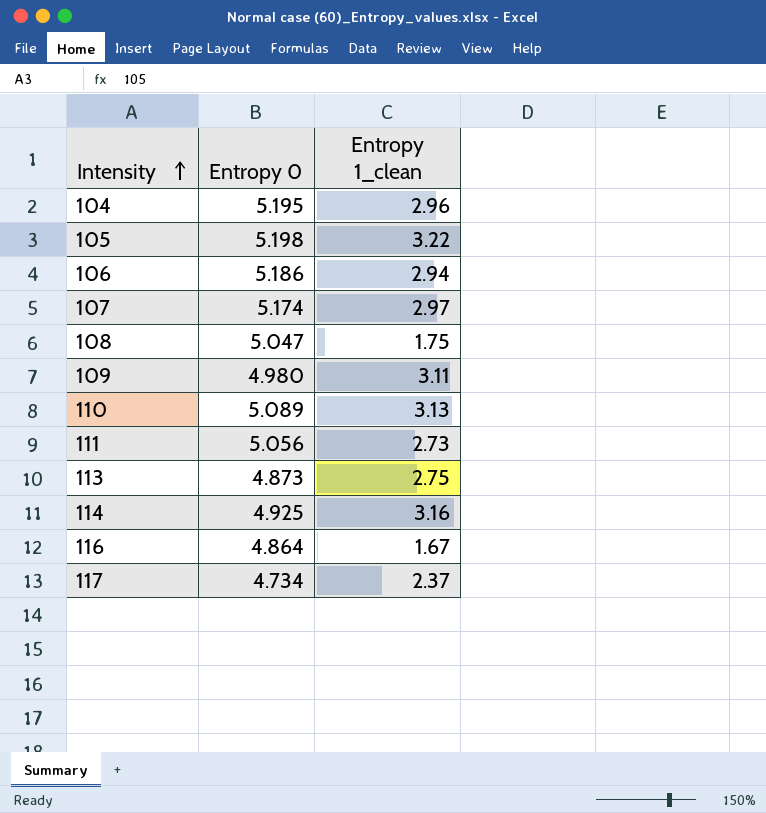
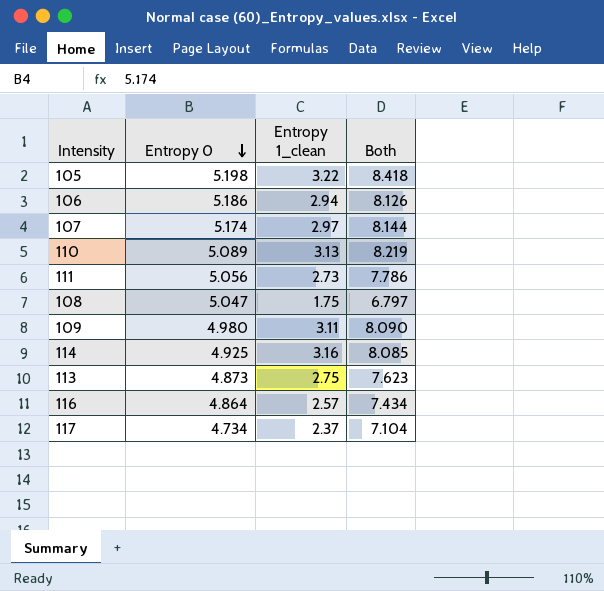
row order: Intensity ascending -> Entropy 0 descending
column Both | formula: none -> [Entropy 0] + [Entropy 1_clean]
row 104: 5.195 | 2.96 -> none
116 | Entropy 1_clean: 1.67 -> 2.57

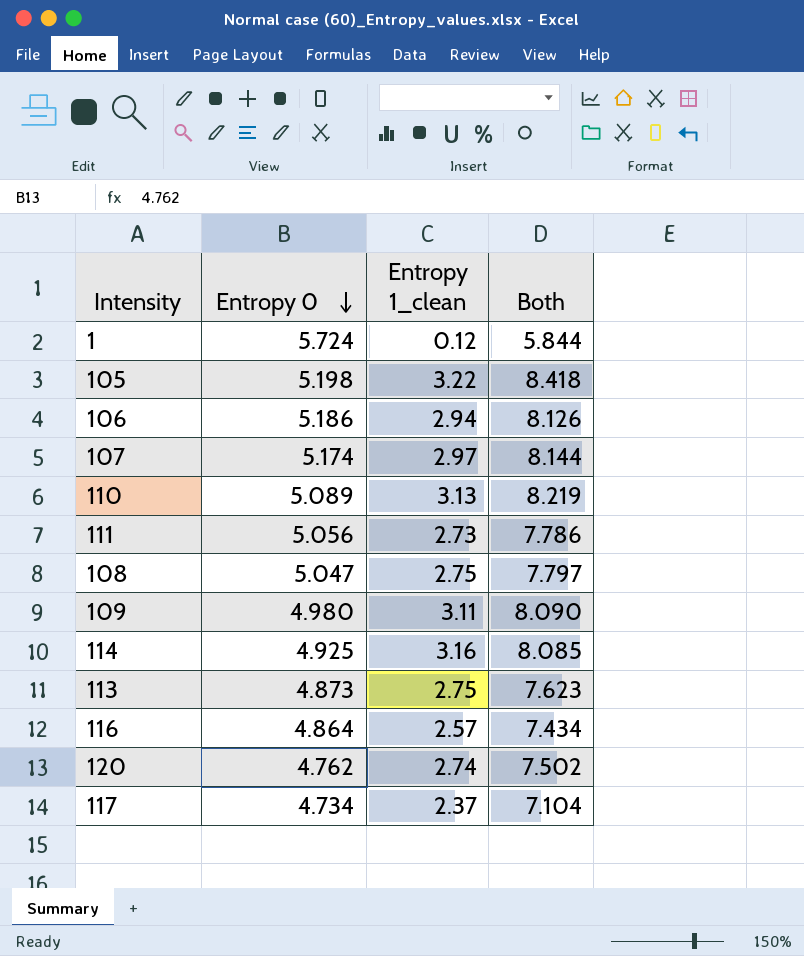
row 1: none -> 5.724 | 0.12 | 5.844
108 | Entropy 1_clean: 1.75 -> 2.75
108 | Both: 6.797 -> 7.797
row 120: none -> 4.762 | 2.74 | 7.502

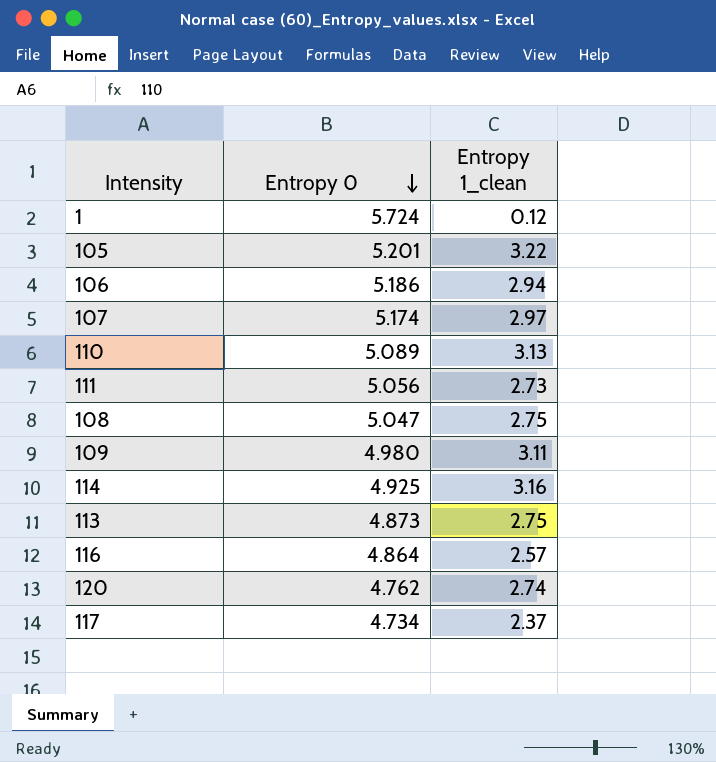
column Both | formula: [Entropy 0] + [Entropy 1_clean] -> none
105 | Entropy 0: 5.198 -> 5.201

